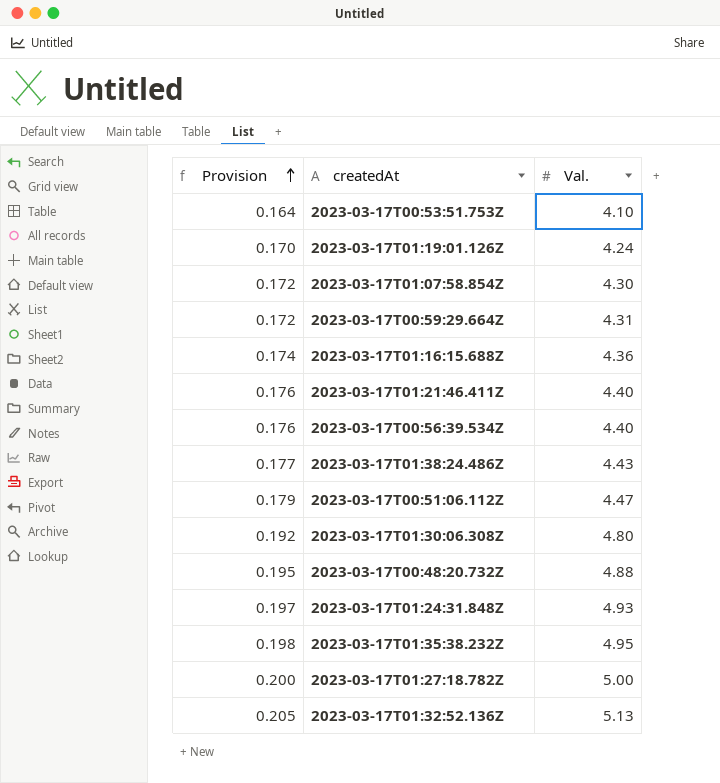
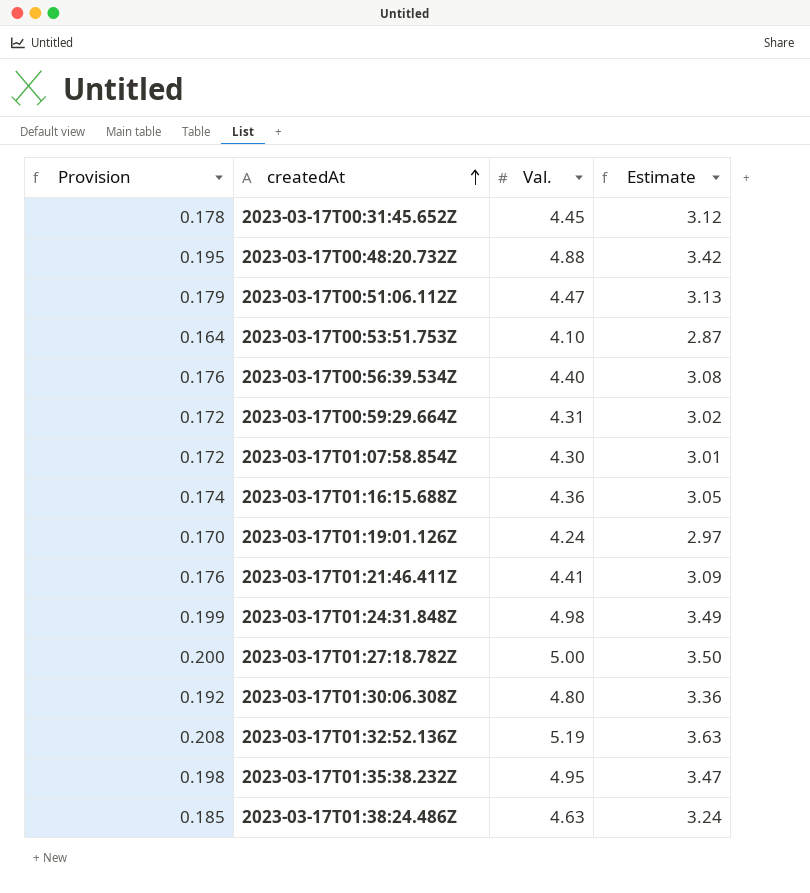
row order: Provision ascending -> createdAt ascending
column Estimate | formula: none -> [Val.] * 0.7
row 2023-03-17T00:31:45.652Z: none -> 0.178 | 4.45 | 3.12
2023-03-17T01:21:46.411Z | Val.: 4.40 -> 4.41
2023-03-17T01:24:31.848Z | Provision: 0.197 -> 0.199
2023-03-17T01:24:31.848Z | Val.: 4.93 -> 4.98
2023-03-17T01:32:52.136Z | Provision: 0.205 -> 0.208
2023-03-17T01:32:52.136Z | Val.: 5.13 -> 5.19
2023-03-17T01:38:24.486Z | Provision: 0.177 -> 0.185
2023-03-17T01:38:24.486Z | Val.: 4.43 -> 4.63

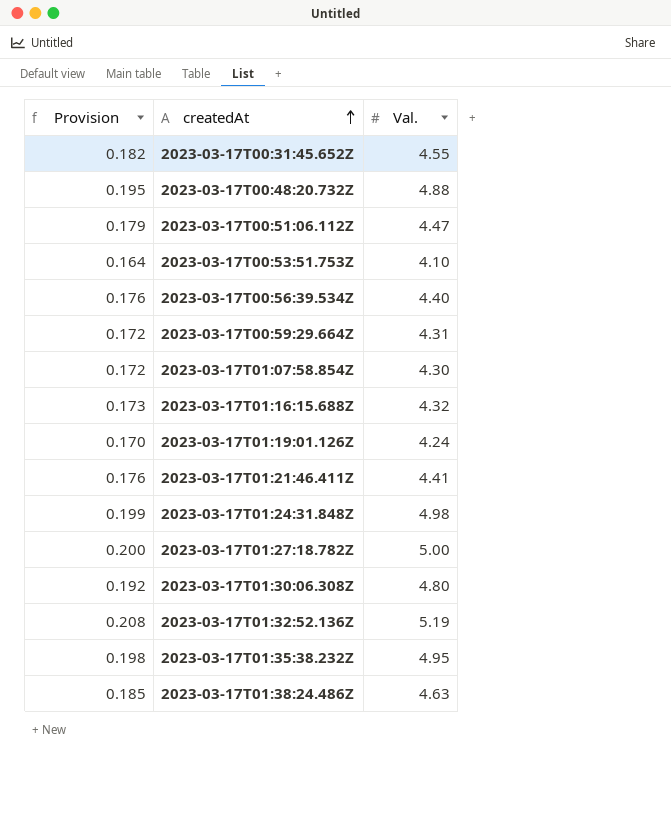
column Estimate | formula: [Val.] * 0.7 -> none
2023-03-17T00:31:45.652Z | Provision: 0.178 -> 0.182
2023-03-17T00:31:45.652Z | Val.: 4.45 -> 4.55
2023-03-17T01:16:15.688Z | Provision: 0.174 -> 0.173
2023-03-17T01:16:15.688Z | Val.: 4.36 -> 4.32

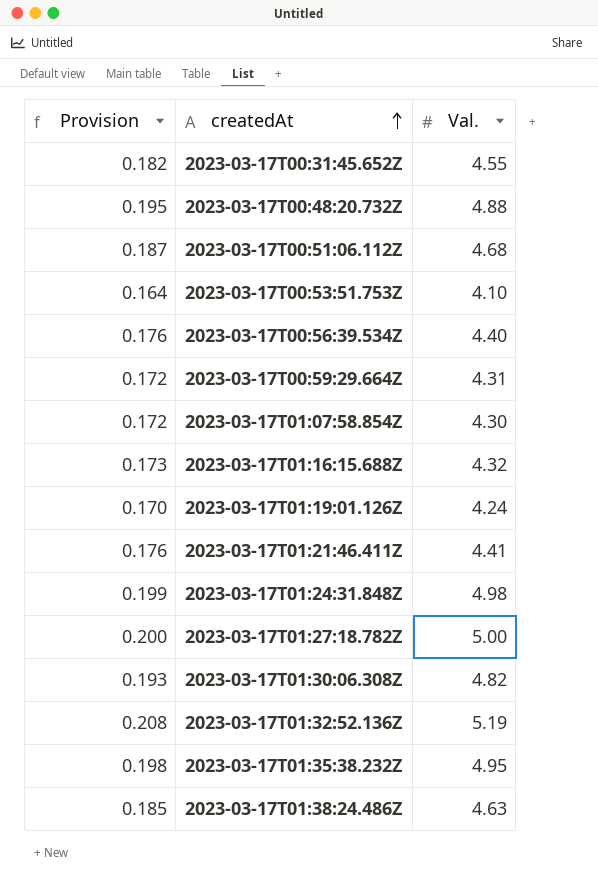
2023-03-17T00:51:06.112Z | Provision: 0.179 -> 0.187
2023-03-17T00:51:06.112Z | Val.: 4.47 -> 4.68
2023-03-17T01:30:06.308Z | Provision: 0.192 -> 0.193
2023-03-17T01:30:06.308Z | Val.: 4.80 -> 4.82

